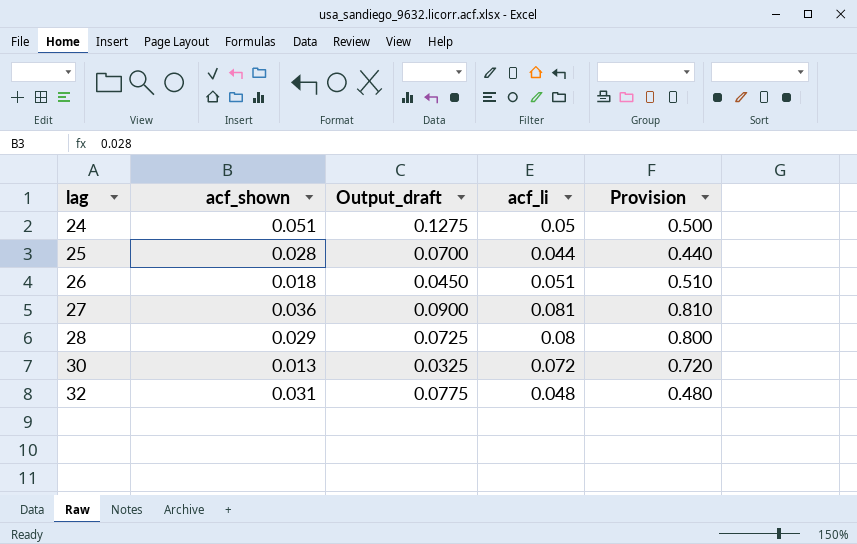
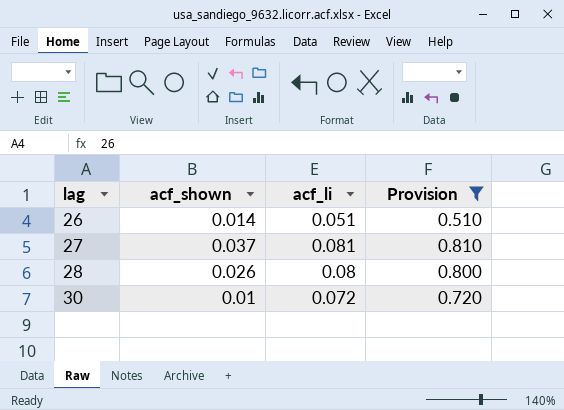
filter: none -> Provision >= 0.510
column Output_draft | formula: [acf_shown] * 2.5 -> none
26 | acf_shown: 0.018 -> 0.014
27 | acf_shown: 0.036 -> 0.037
28 | acf_shown: 0.029 -> 0.026
30 | acf_shown: 0.013 -> 0.01

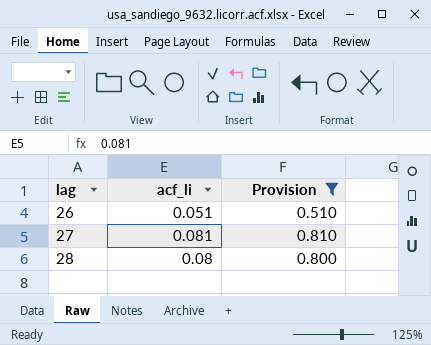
column acf_shown | position: 2 -> none
row 30: 0.01 | 0.072 | 0.720 -> none

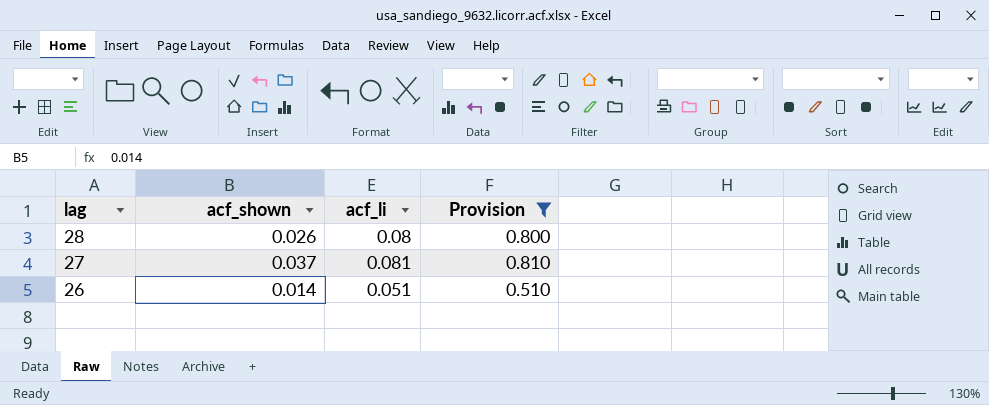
row order: lag ascending -> lag descending
column acf_shown | position: none -> 2

